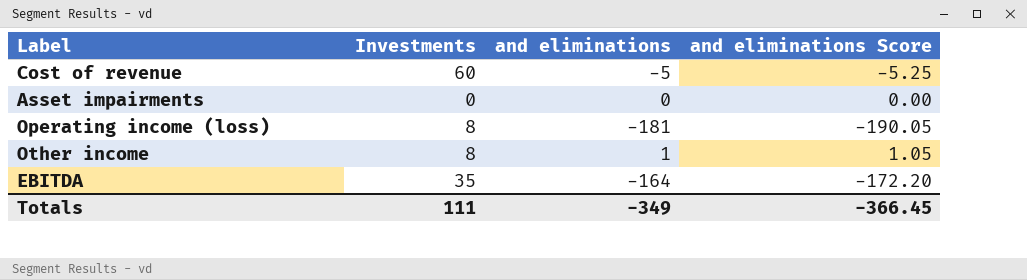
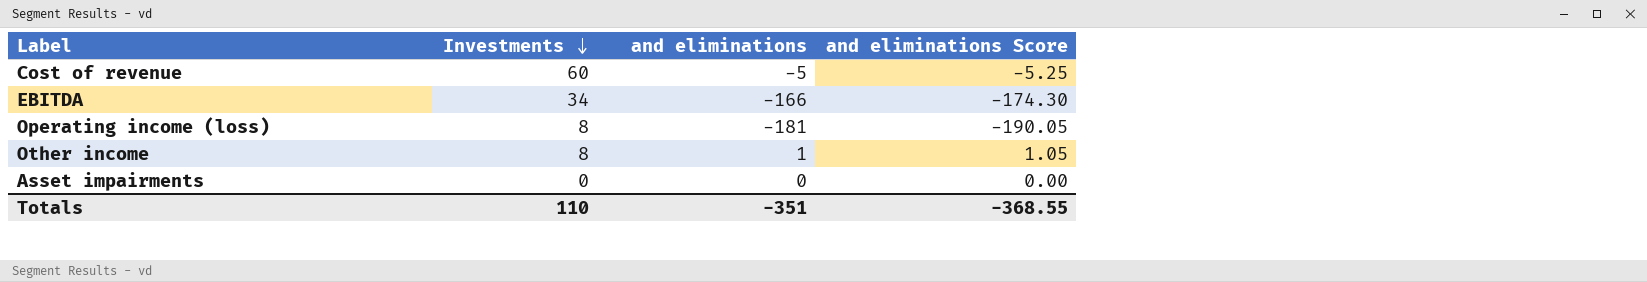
row order: none -> Investments descending
EBITDA | Investments: 35 -> 34
EBITDA | and eliminations: -164 -> -166
EBITDA | and eliminations Score: -172.20 -> -174.30
Totals | Investments: 111 -> 110
Totals | and eliminations: -349 -> -351
Totals | and eliminations Score: -366.45 -> -368.55

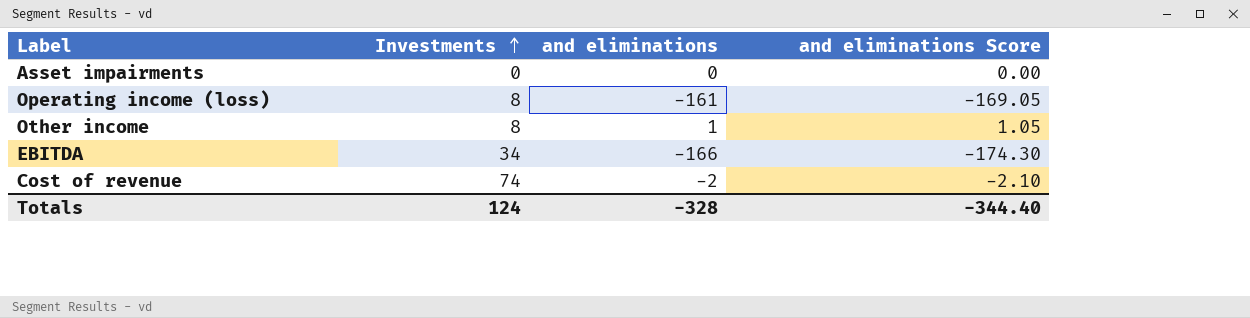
row order: Investments descending -> Investments ascending
Operating income (loss) | and eliminations: -181 -> -161
Operating income (loss) | and eliminations Score: -190.05 -> -169.05
Cost of revenue | Investments: 60 -> 74
Cost of revenue | and eliminations: -5 -> -2
Cost of revenue | and eliminations Score: -5.25 -> -2.10
Totals | Investments: 110 -> 124
Totals | and eliminations: -351 -> -328
Totals | and eliminations Score: -368.55 -> -344.40

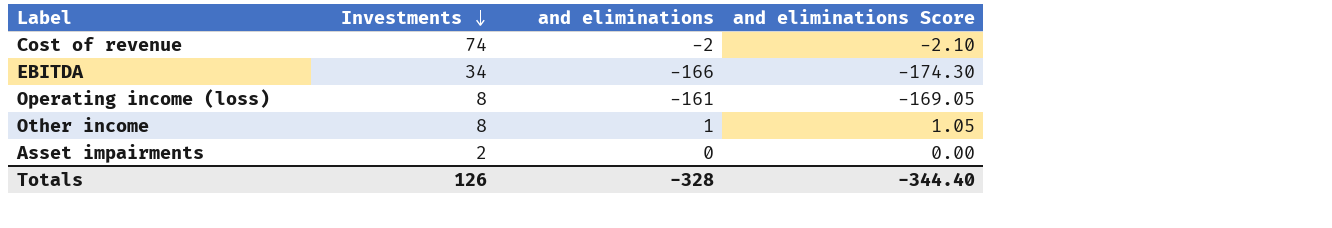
row order: Investments ascending -> Investments descending
Asset impairments | Investments: 0 -> 2
Totals | Investments: 124 -> 126

